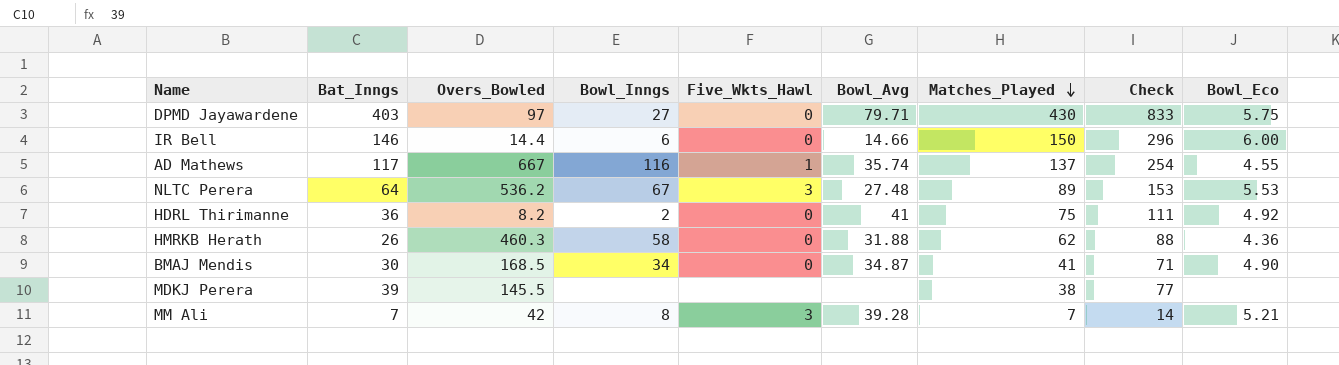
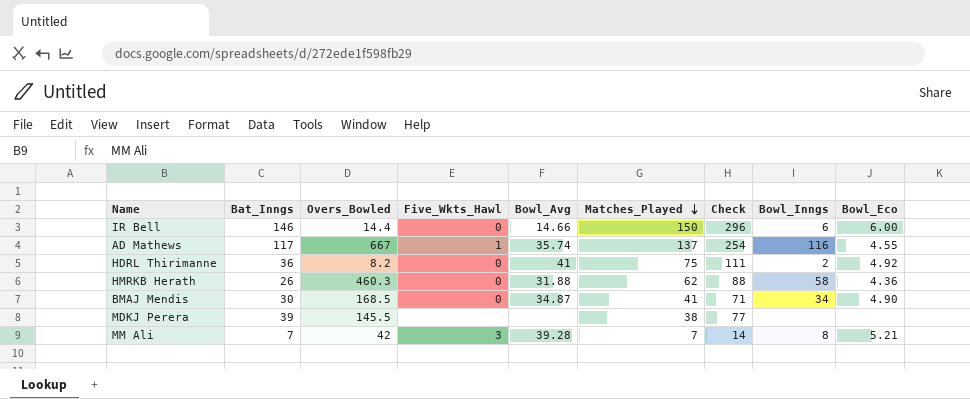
column Bowl_Inngs | position: 4 -> 8
row DPMD Jayawardene: 403 | 97 | 27 | 0 | 79.71 | 430 | 833 | 5.75 -> none
row NLTC Perera: 64 | 536.2 | 67 | 3 | 27.48 | 89 | 153 | 5.53 -> none

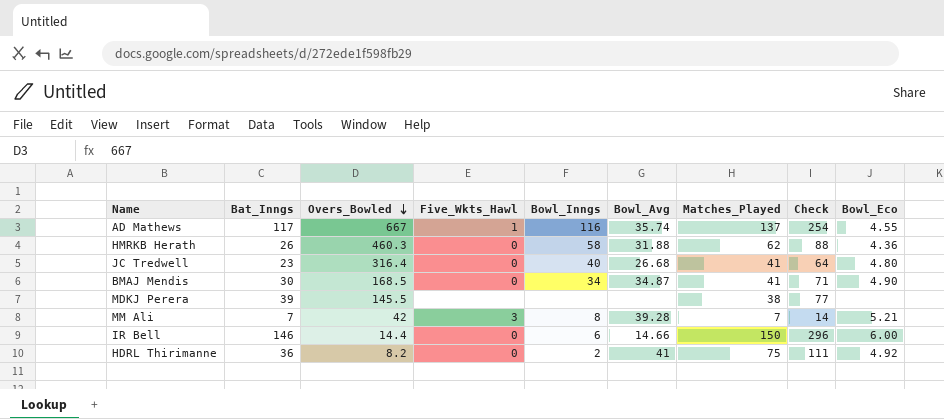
row order: Matches_Played descending -> Overs_Bowled descending
column Bowl_Inngs | position: 8 -> 5
row JC Tredwell: none -> 23 | 316.4 | 0 | 40 | 26.68 | 41 | 64 | 4.80

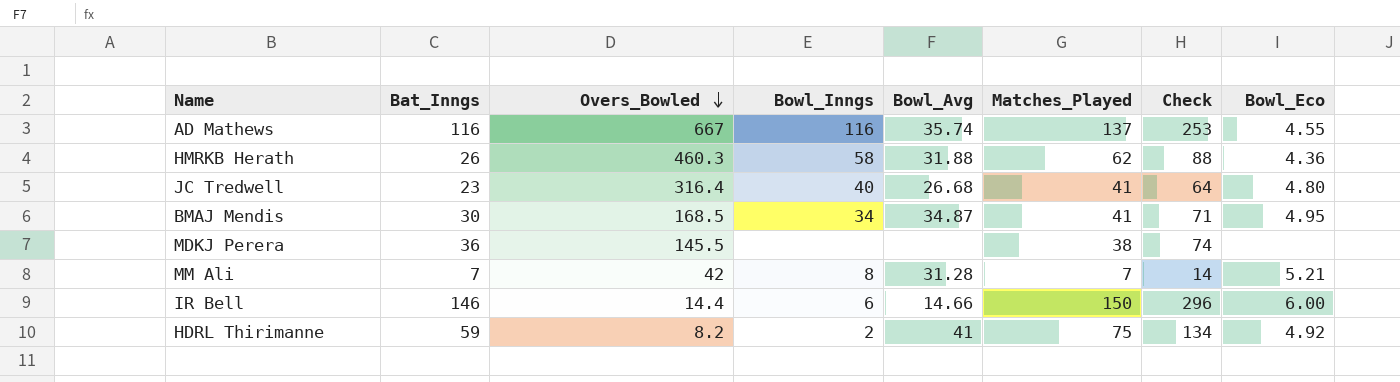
column Five_Wkts_Hawl | position: 4 -> none
AD Mathews | Bat_Inngs: 117 -> 116
AD Mathews | Check: 254 -> 253
BMAJ Mendis | Bowl_Eco: 4.90 -> 4.95
MDKJ Perera | Bat_Inngs: 39 -> 36
MDKJ Perera | Check: 77 -> 74
MM Ali | Bowl_Avg: 39.28 -> 31.28
HDRL Thirimanne | Bat_Inngs: 36 -> 59
HDRL Thirimanne | Check: 111 -> 134

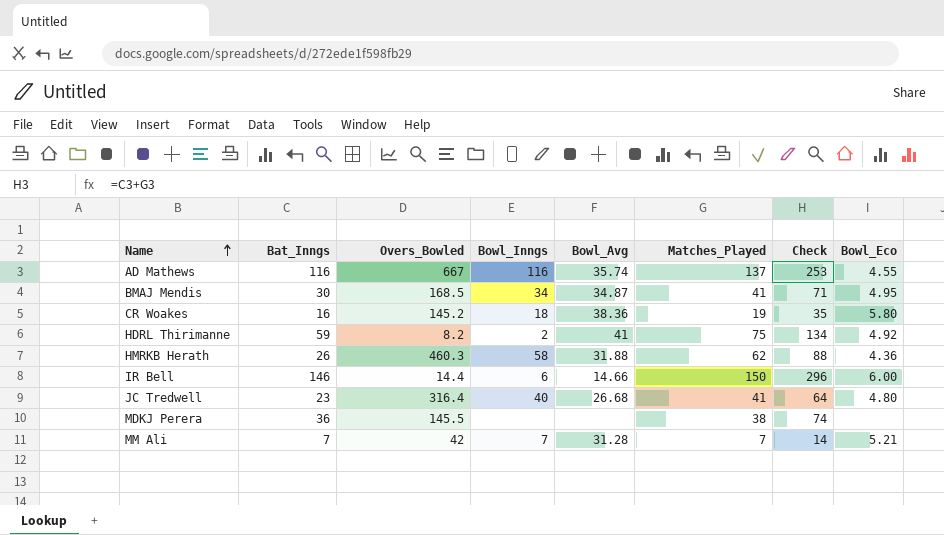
row order: Overs_Bowled descending -> Name ascending
row CR Woakes: none -> 16 | 145.2 | 18 | 38.36 | 19 | 35 | 5.80
MM Ali | Bowl_Inngs: 8 -> 7

